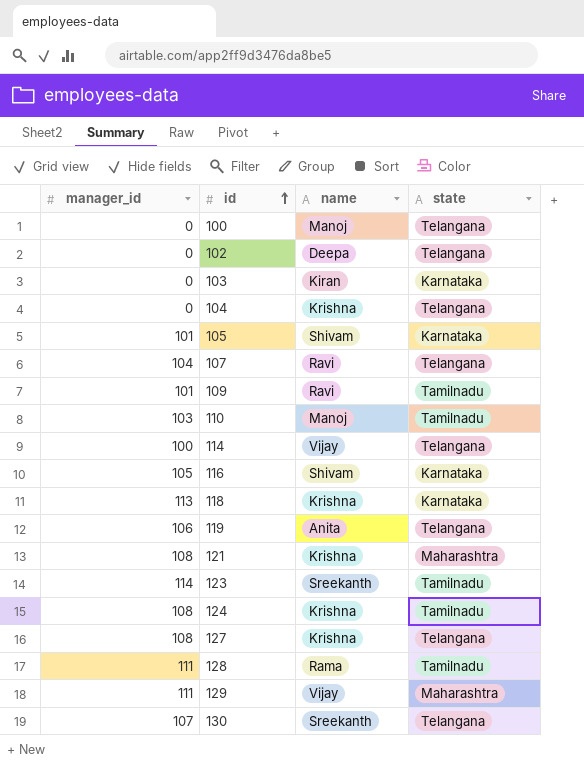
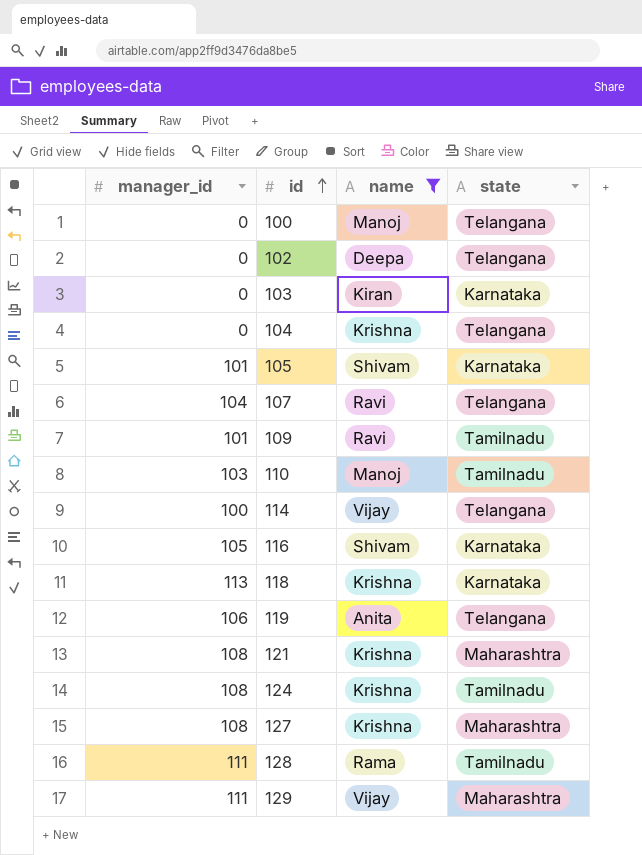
filter: none -> name != Sreekanth
127 | state: Telangana -> Maharashtra

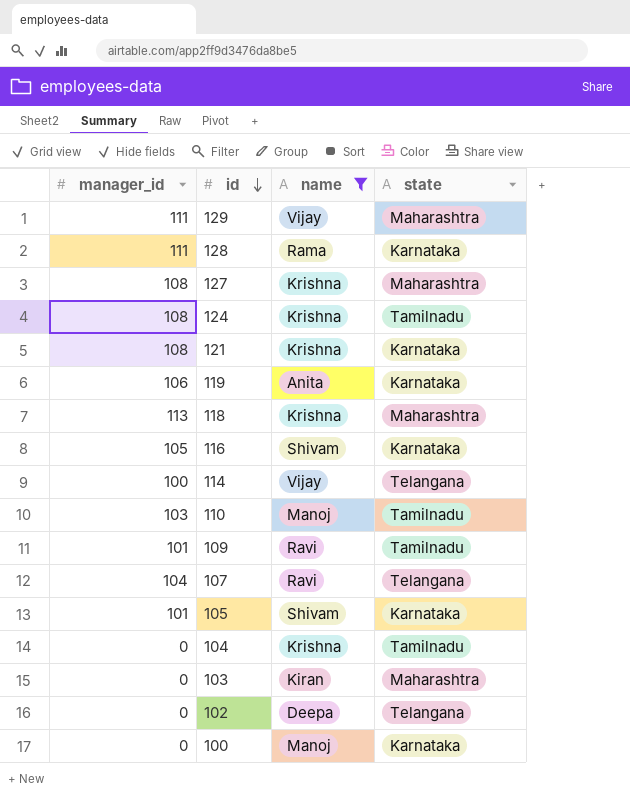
row order: id ascending -> id descending
128 | state: Tamilnadu -> Karnataka
121 | state: Maharashtra -> Karnataka
119 | state: Telangana -> Karnataka
118 | state: Karnataka -> Maharashtra
104 | state: Telangana -> Tamilnadu
103 | state: Karnataka -> Maharashtra
100 | state: Telangana -> Karnataka

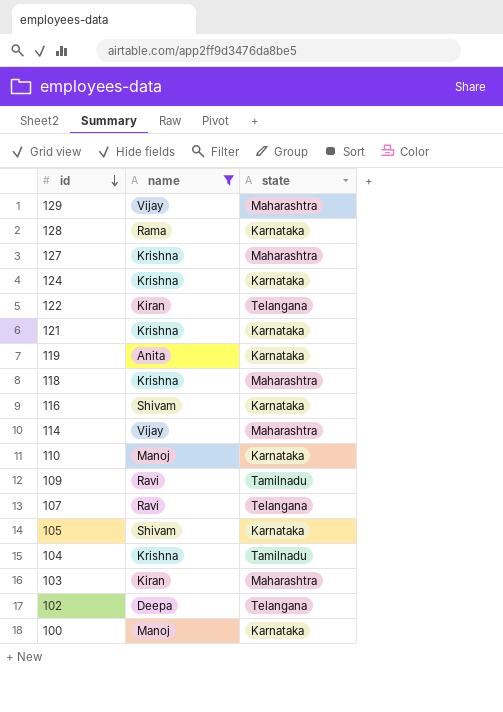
column manager_id | position: 1 -> none
124 | state: Tamilnadu -> Karnataka
row 122: none -> Kiran | Telangana
114 | state: Telangana -> Maharashtra
110 | state: Tamilnadu -> Karnataka

